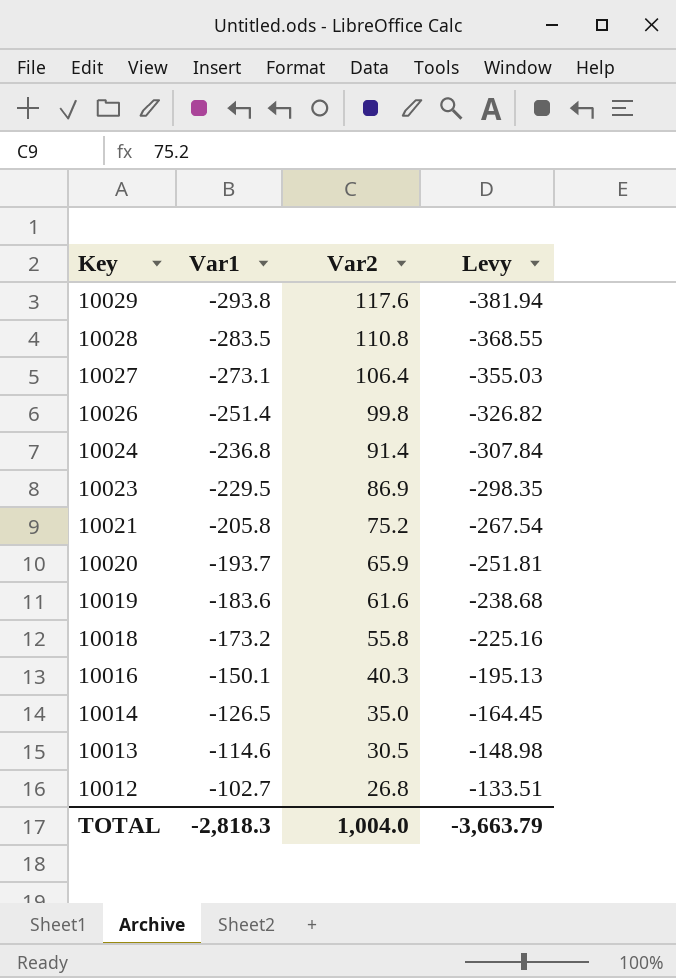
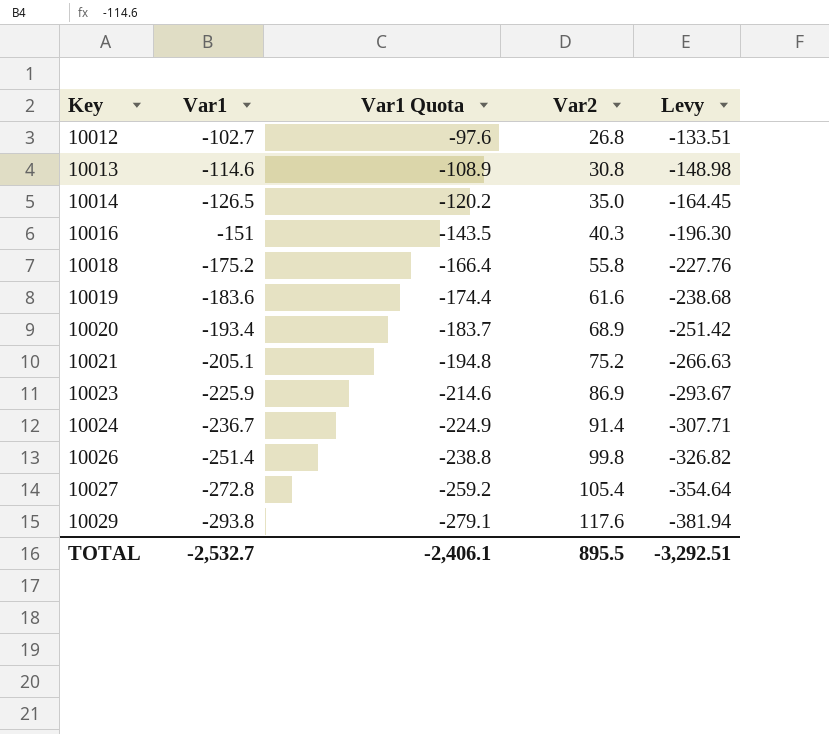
row order: Key descending -> Key ascending
column Var1 Quota | formula: none -> [Var1] * 0.95
row 10028: -283.5 | 110.8 | -368.55 -> none
10013 | Var2: 30.5 -> 30.8
10016 | Var1: -150.1 -> -151
10016 | Levy: -195.13 -> -196.30
10018 | Var1: -173.2 -> -175.2
10018 | Levy: -225.16 -> -227.76
10020 | Var1: -193.7 -> -193.4
10020 | Var2: 65.9 -> 68.9
10020 | Levy: -251.81 -> -251.42
10021 | Var1: -205.8 -> -205.1
10021 | Levy: -267.54 -> -266.63
10023 | Var1: -229.5 -> -225.9
10023 | Levy: -298.35 -> -293.67
10024 | Var1: -236.8 -> -236.7
10024 | Levy: -307.84 -> -307.71
10027 | Var1: -273.1 -> -272.8
10027 | Var2: 106.4 -> 105.4
10027 | Levy: -355.03 -> -354.64
TOTAL | Var1: -2,818.3 -> -2,532.7
TOTAL | Var2: 1,004.0 -> 895.5
TOTAL | Levy: -3,663.79 -> -3,292.51

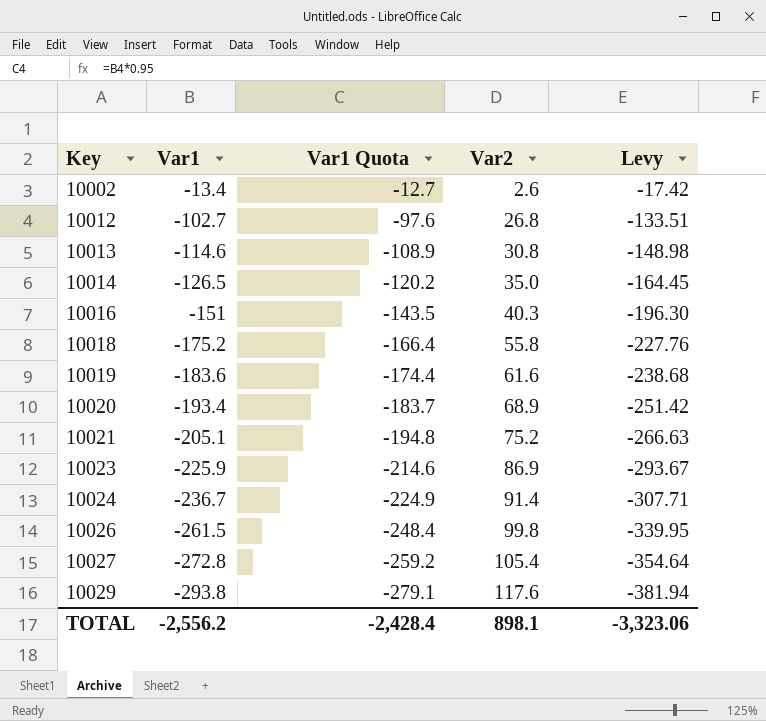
row 10002: none -> -13.4 | -12.7 | 2.6 | -17.42
10026 | Var1: -251.4 -> -261.5
10026 | Var1 Quota: -238.8 -> -248.4
10026 | Levy: -326.82 -> -339.95
TOTAL | Var1: -2,532.7 -> -2,556.2
TOTAL | Var1 Quota: -2,406.1 -> -2,428.4
TOTAL | Var2: 895.5 -> 898.1
TOTAL | Levy: -3,292.51 -> -3,323.06

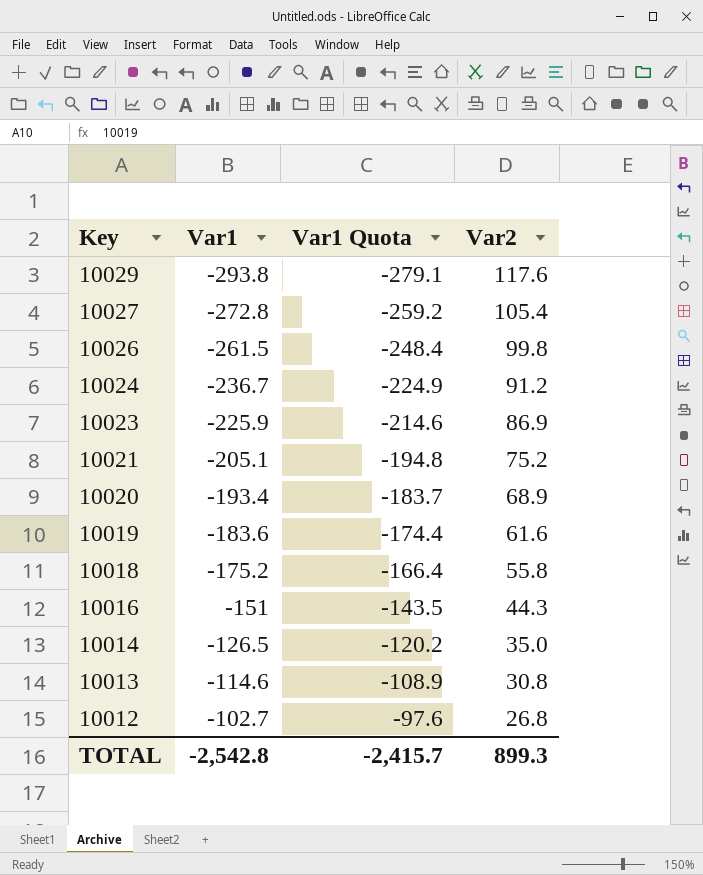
row order: Key ascending -> Key descending
column Levy | formula: [Var1] * 1.3 -> none
row 10002: -13.4 | -12.7 | 2.6 | -17.42 -> none
10024 | Var2: 91.4 -> 91.2
10016 | Var2: 40.3 -> 44.3
TOTAL | Var1: -2,556.2 -> -2,542.8
TOTAL | Var1 Quota: -2,428.4 -> -2,415.7
TOTAL | Var2: 898.1 -> 899.3

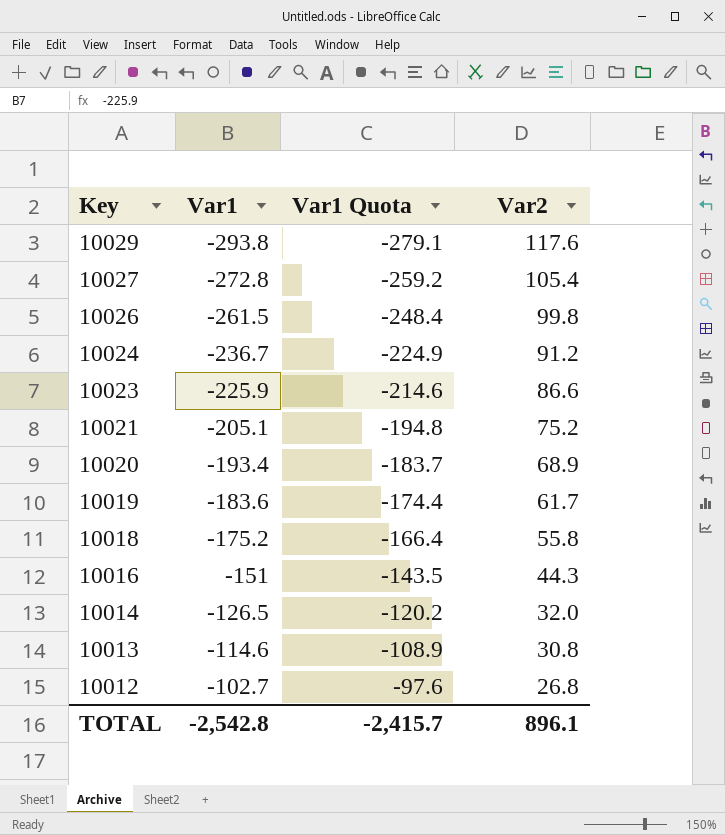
10023 | Var2: 86.9 -> 86.6
10019 | Var2: 61.6 -> 61.7
10014 | Var2: 35.0 -> 32.0
TOTAL | Var2: 899.3 -> 896.1

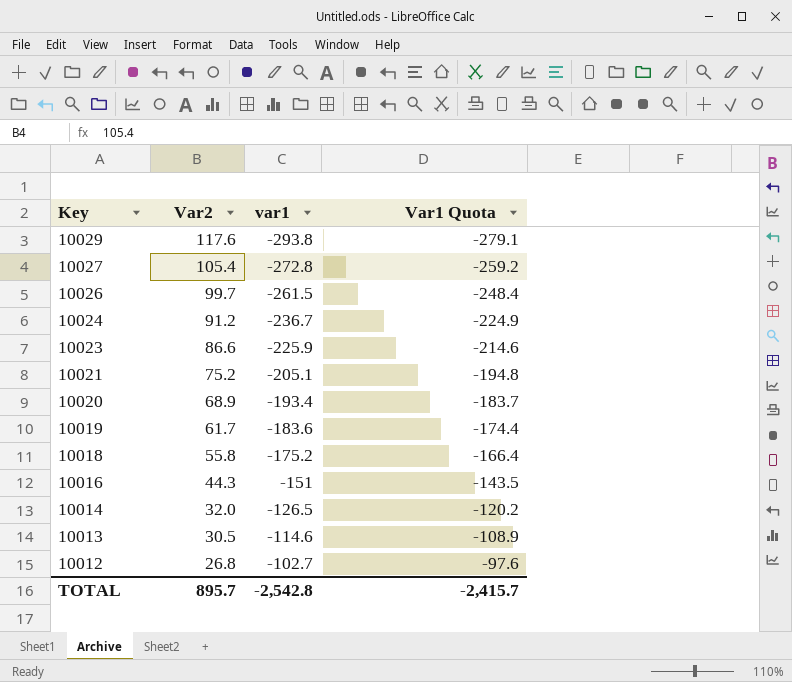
column Var2 | position: 4 -> 2
column name: Var1 -> var1
10026 | Var2: 99.8 -> 99.7
10013 | Var2: 30.8 -> 30.5
TOTAL | Var2: 896.1 -> 895.7

